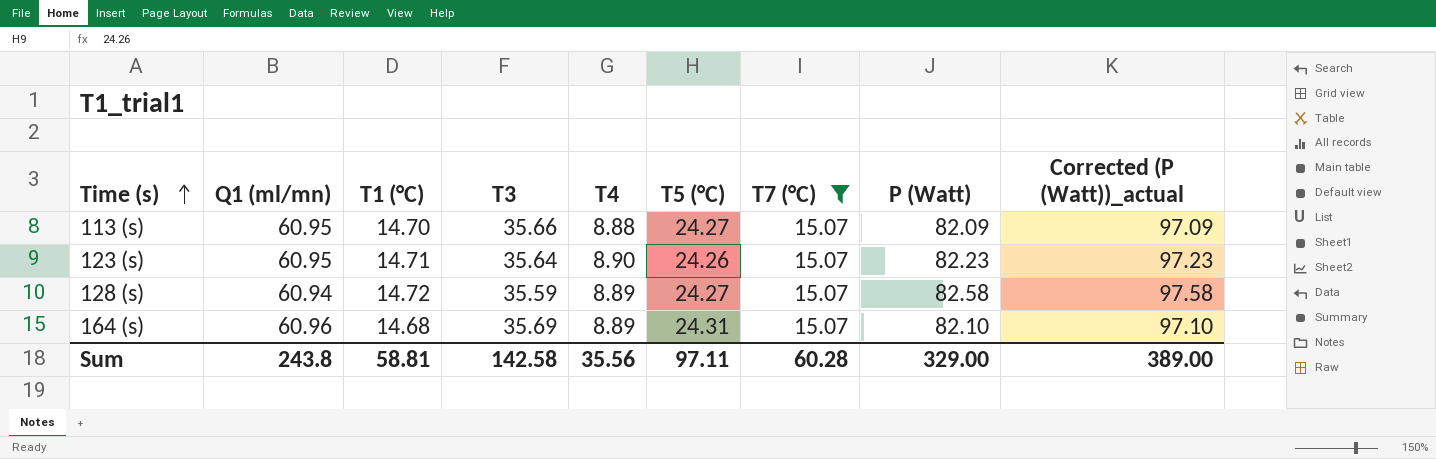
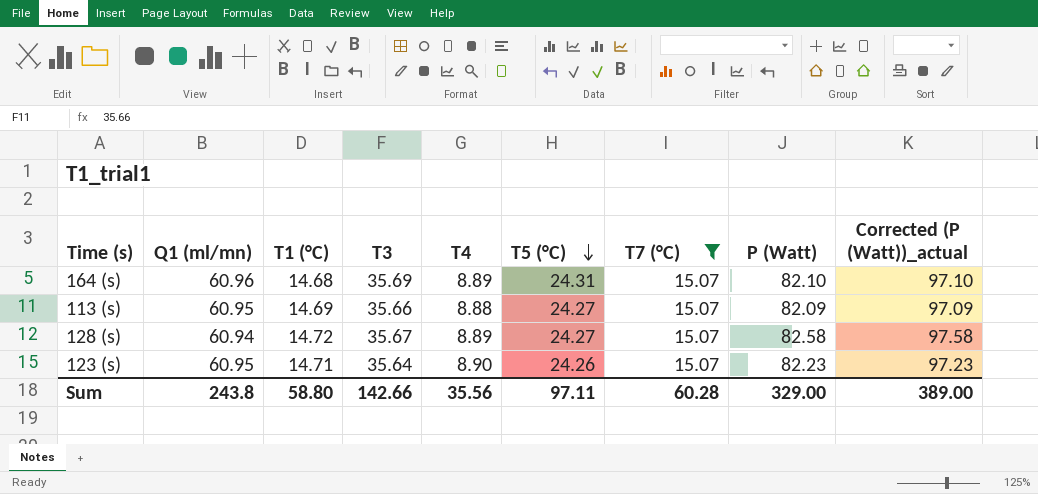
row order: Time (s) ascending -> T5 (°C) descending
113 (s) | T1 (°C): 14.70 -> 14.69
128 (s) | T3: 35.59 -> 35.67
Sum | T1 (°C): 58.81 -> 58.80
Sum | T3: 142.58 -> 142.66

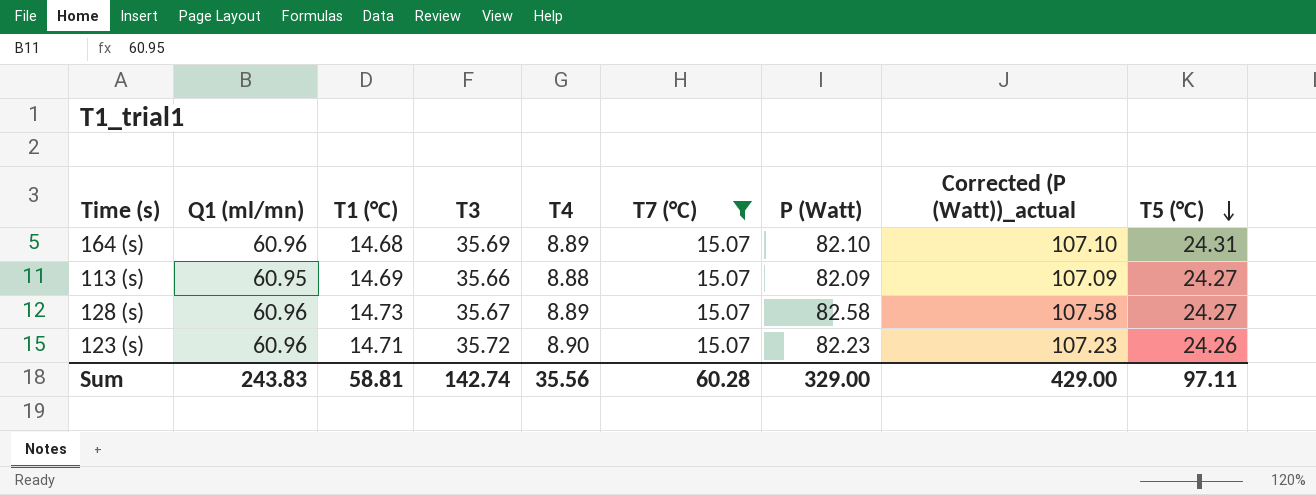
column Corrected (P (Watt))_actual | formula: [P (Watt)] + 15 -> [P (Watt)] + 25
column T5 (°C) | position: 6 -> 9
128 (s) | Q1 (ml/mn): 60.94 -> 60.96
128 (s) | T1 (°C): 14.72 -> 14.73
123 (s) | Q1 (ml/mn): 60.95 -> 60.96
123 (s) | T3: 35.64 -> 35.72
Sum | Q1 (ml/mn): 243.8 -> 243.83
Sum | T1 (°C): 58.80 -> 58.81
Sum | T3: 142.66 -> 142.74
Sum | Corrected (P (Watt))_actual: 389.00 -> 429.00

